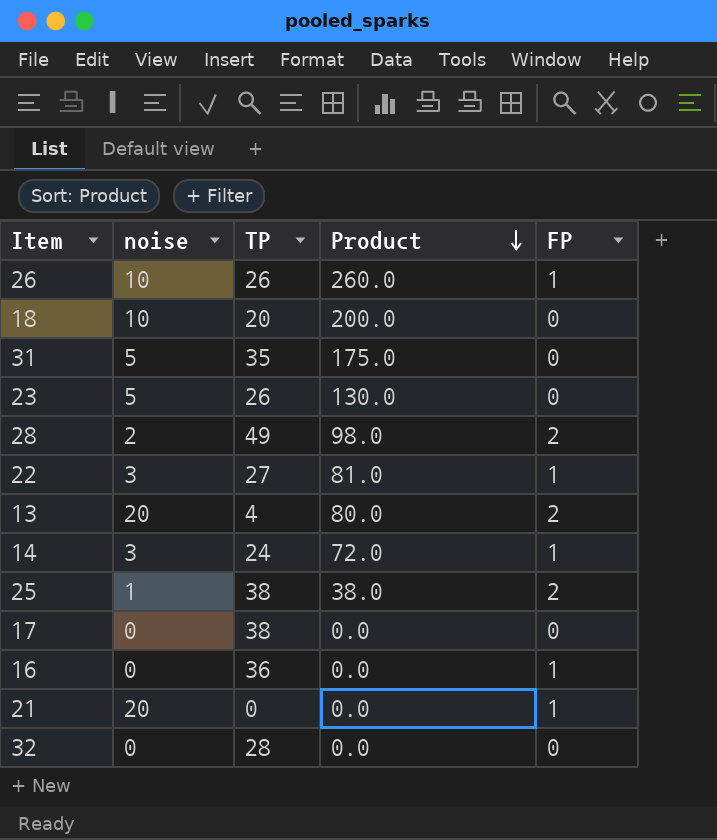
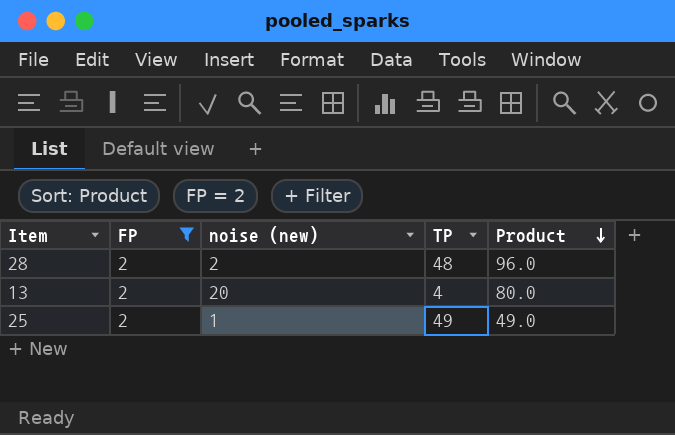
filter: none -> FP = 2
column FP | position: 5 -> 2
column name: noise -> noise (new)
28 | TP: 49 -> 48
28 | Product: 98.0 -> 96.0
25 | TP: 38 -> 49
25 | Product: 38.0 -> 49.0

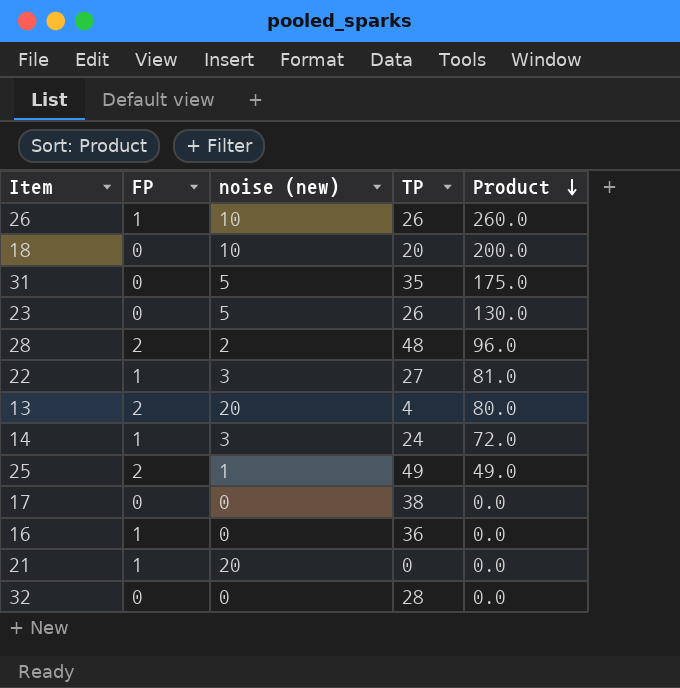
filter: FP = 2 -> none

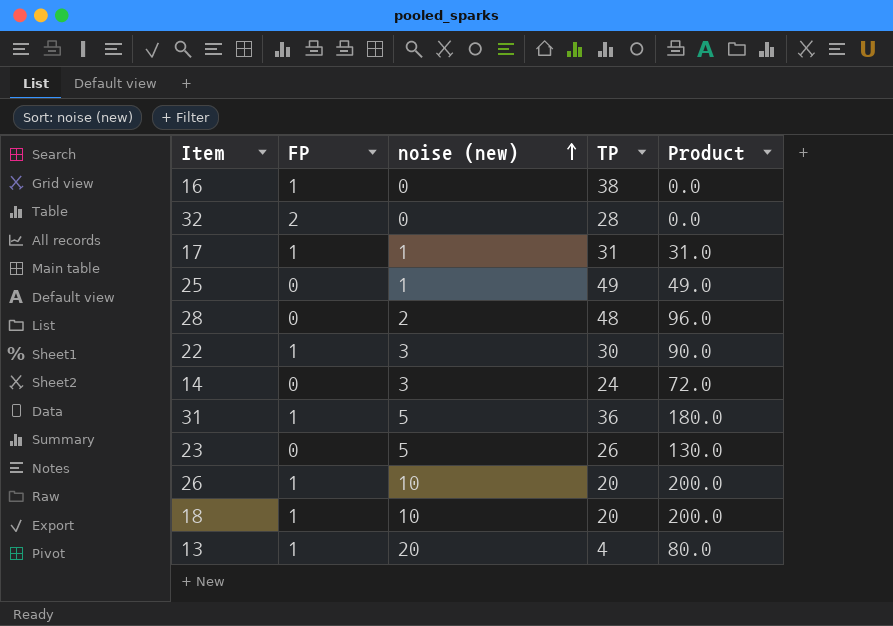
row order: Product descending -> noise (new) ascending
row 21: 1 | 20 | 0 | 0.0 -> none
16 | TP: 36 -> 38
32 | FP: 0 -> 2
17 | FP: 0 -> 1
17 | noise (new): 0 -> 1
17 | TP: 38 -> 31
17 | Product: 0.0 -> 31.0
25 | FP: 2 -> 0
28 | FP: 2 -> 0
22 | TP: 27 -> 30
22 | Product: 81.0 -> 90.0
14 | FP: 1 -> 0
31 | FP: 0 -> 1
31 | TP: 35 -> 36
31 | Product: 175.0 -> 180.0
26 | TP: 26 -> 20
26 | Product: 260.0 -> 200.0
18 | FP: 0 -> 1
13 | FP: 2 -> 1

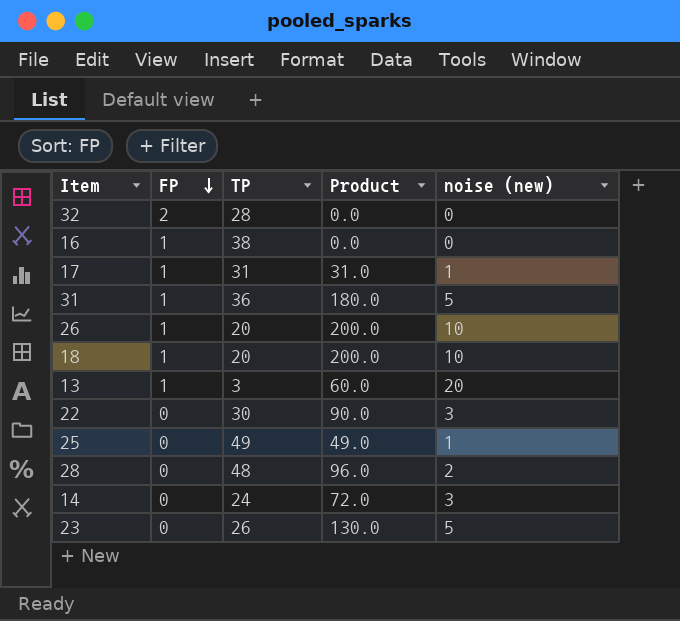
row order: noise (new) ascending -> FP descending
column noise (new) | position: 3 -> 5
13 | TP: 4 -> 3
13 | Product: 80.0 -> 60.0
22 | FP: 1 -> 0

